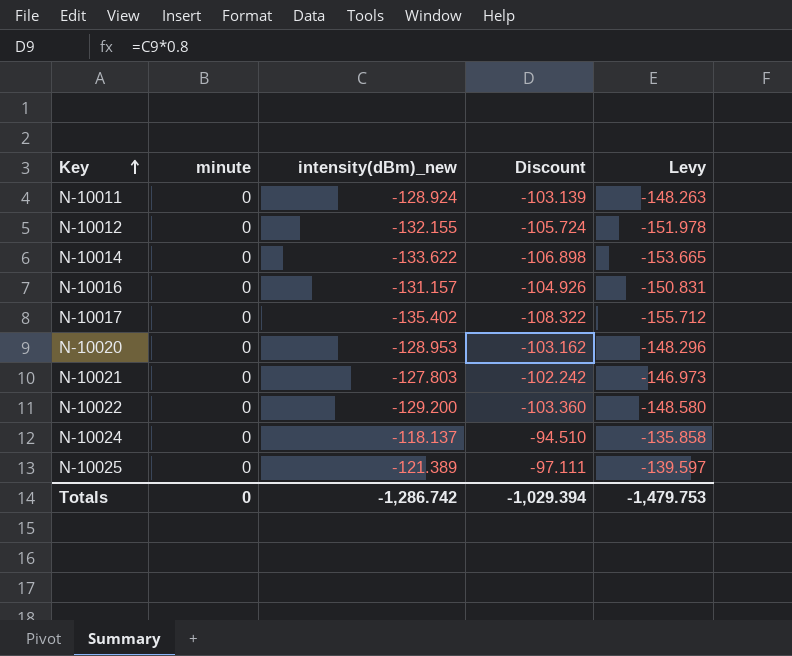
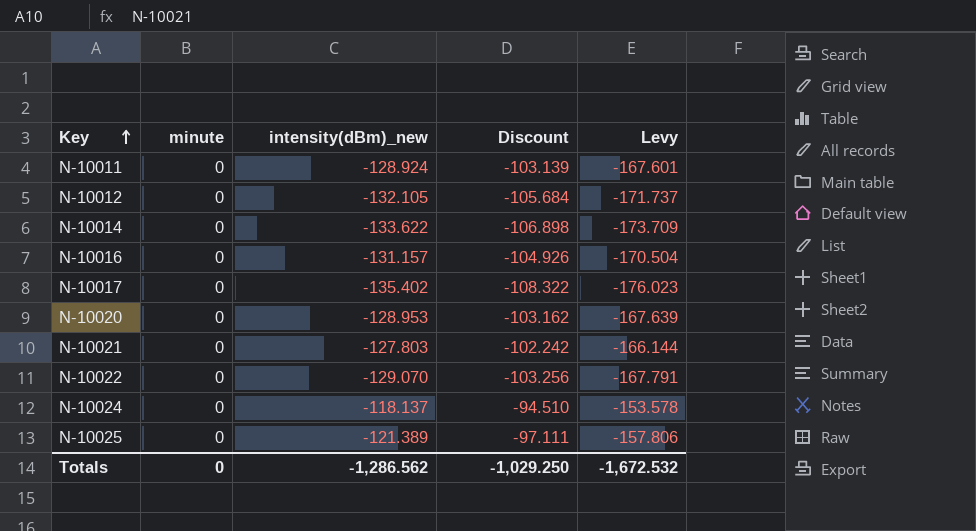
column Levy | formula: [intensity(dBm)_new] * 1.15 -> [intensity(dBm)_new] * 1.3
N-10012 | intensity(dBm)_new: -132.155 -> -132.105
N-10012 | Discount: -105.724 -> -105.684
N-10022 | intensity(dBm)_new: -129.200 -> -129.070
N-10022 | Discount: -103.360 -> -103.256
Totals | intensity(dBm)_new: -1,286.742 -> -1,286.562
Totals | Discount: -1,029.394 -> -1,029.250
Totals | Levy: -1,479.753 -> -1,672.532

